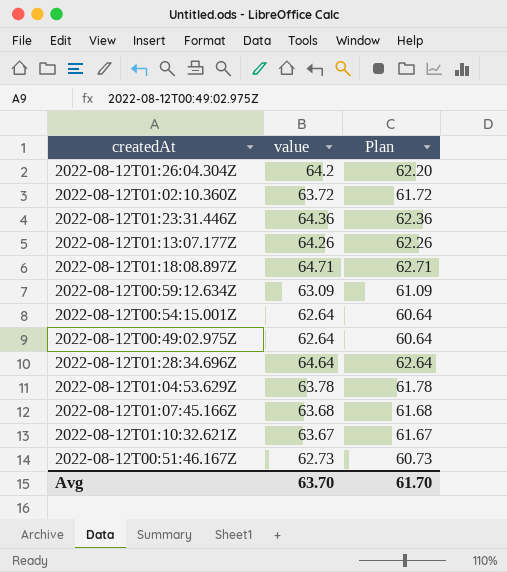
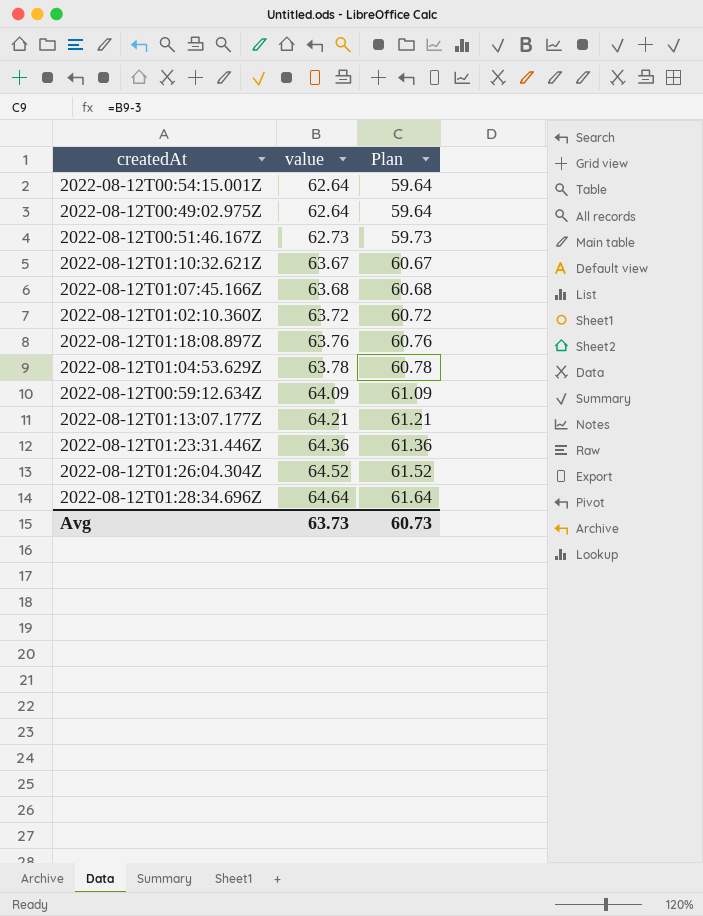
row order: none -> value ascending
column Plan | formula: [value] - 2 -> [value] - 3
2022-08-12T01:18:08.897Z | value: 64.71 -> 63.76
2022-08-12T00:59:12.634Z | value: 63.09 -> 64.09
2022-08-12T01:13:07.177Z | value: 64.26 -> 64.21
2022-08-12T01:26:04.304Z | value: 64.2 -> 64.52
Avg | value: 63.70 -> 63.73
Avg | Plan: 61.70 -> 60.73

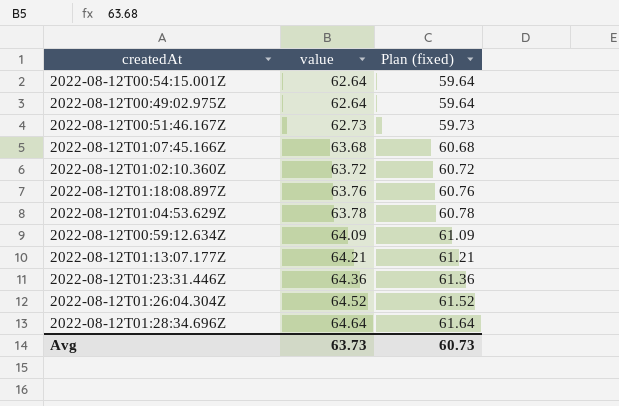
column name: Plan -> Plan (fixed)
row 2022-08-12T01:10:32.621Z: 63.67 | 60.67 -> none

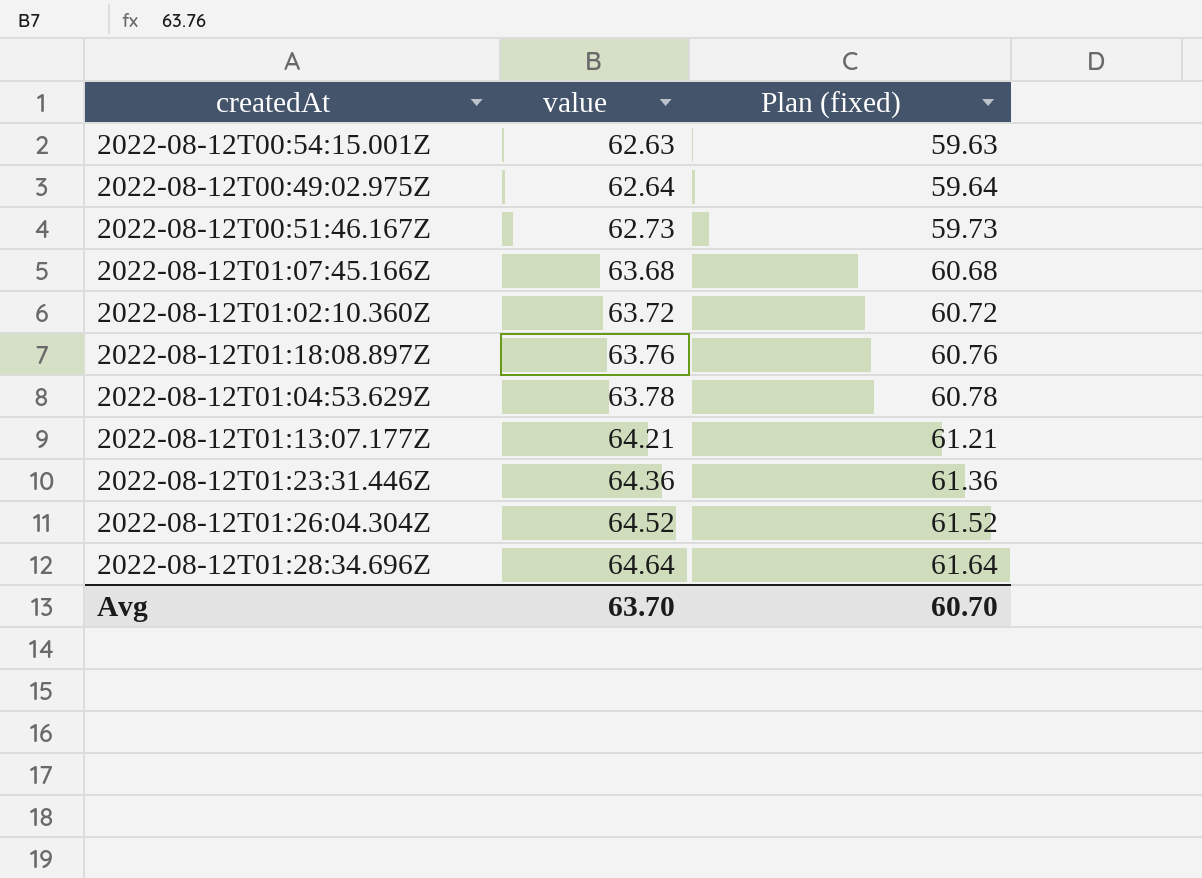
row 2022-08-12T00:59:12.634Z: 64.09 | 61.09 -> none
2022-08-12T00:54:15.001Z | value: 62.64 -> 62.63
2022-08-12T00:54:15.001Z | Plan (fixed): 59.64 -> 59.63
Avg | value: 63.73 -> 63.70
Avg | Plan (fixed): 60.73 -> 60.70

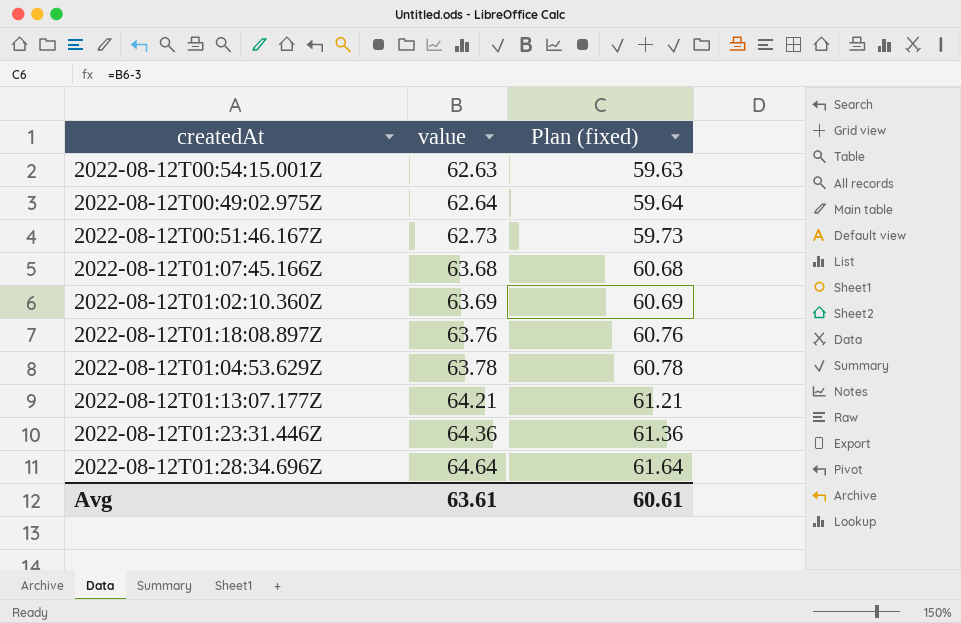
row 2022-08-12T01:26:04.304Z: 64.52 | 61.52 -> none
2022-08-12T01:02:10.360Z | value: 63.72 -> 63.69
2022-08-12T01:02:10.360Z | Plan (fixed): 60.72 -> 60.69
Avg | value: 63.70 -> 63.61
Avg | Plan (fixed): 60.70 -> 60.61

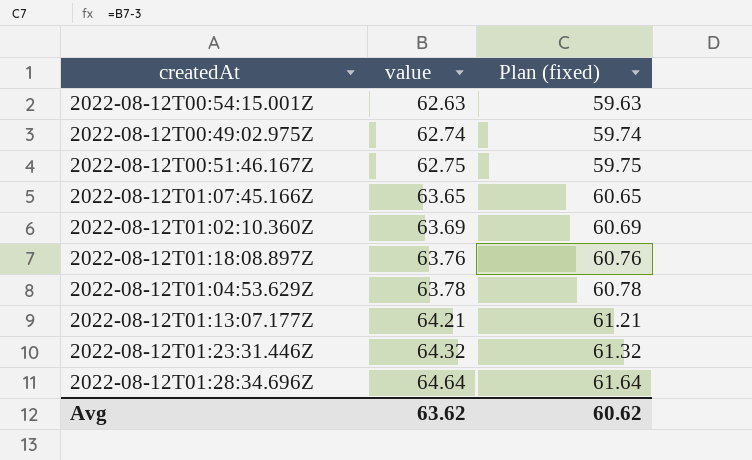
2022-08-12T00:49:02.975Z | value: 62.64 -> 62.74
2022-08-12T00:49:02.975Z | Plan (fixed): 59.64 -> 59.74
2022-08-12T00:51:46.167Z | value: 62.73 -> 62.75
2022-08-12T00:51:46.167Z | Plan (fixed): 59.73 -> 59.75
2022-08-12T01:07:45.166Z | value: 63.68 -> 63.65
2022-08-12T01:07:45.166Z | Plan (fixed): 60.68 -> 60.65
2022-08-12T01:23:31.446Z | value: 64.36 -> 64.32
2022-08-12T01:23:31.446Z | Plan (fixed): 61.36 -> 61.32
Avg | value: 63.61 -> 63.62
Avg | Plan (fixed): 60.61 -> 60.62

